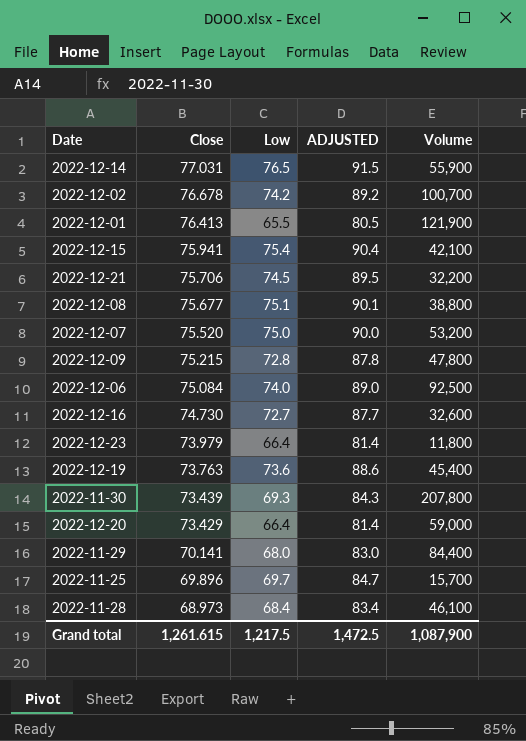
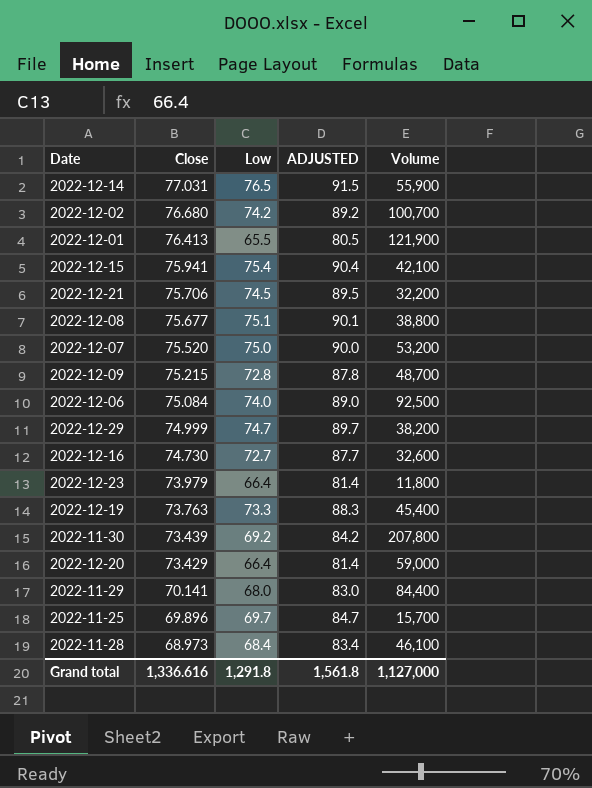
2022-12-02 | Close: 76.678 -> 76.680
2022-12-09 | Volume: 47,800 -> 48,700
row 2022-12-29: none -> 74.999 | 74.7 | 89.7 | 38,200
2022-12-19 | Low: 73.6 -> 73.3
2022-12-19 | ADJUSTED: 88.6 -> 88.3
2022-11-30 | Low: 69.3 -> 69.2
2022-11-30 | ADJUSTED: 84.3 -> 84.2
Grand total | Close: 1,261.615 -> 1,336.616
Grand total | Low: 1,217.5 -> 1,291.8
Grand total | ADJUSTED: 1,472.5 -> 1,561.8
Grand total | Volume: 1,087,900 -> 1,127,000

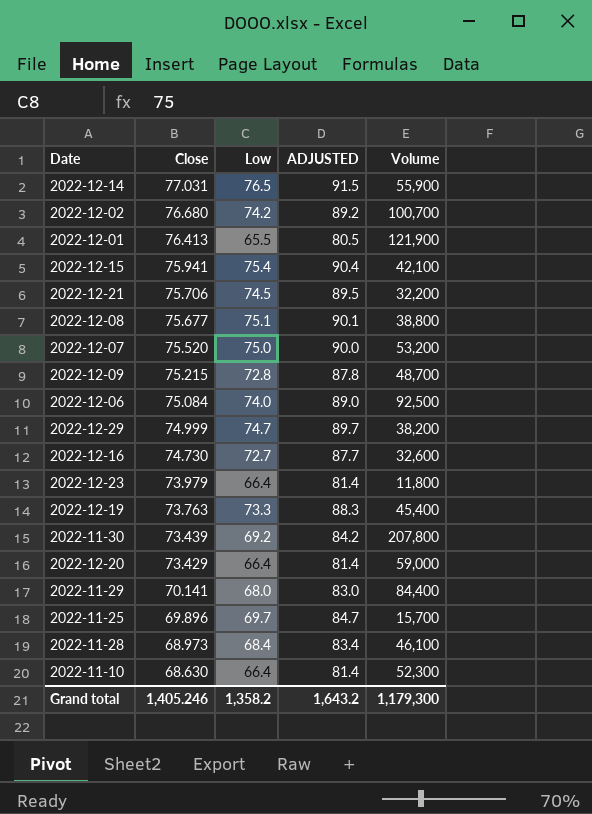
row 2022-11-10: none -> 68.630 | 66.4 | 81.4 | 52,300
Grand total | Close: 1,336.616 -> 1,405.246
Grand total | Low: 1,291.8 -> 1,358.2
Grand total | ADJUSTED: 1,561.8 -> 1,643.2
Grand total | Volume: 1,127,000 -> 1,179,300

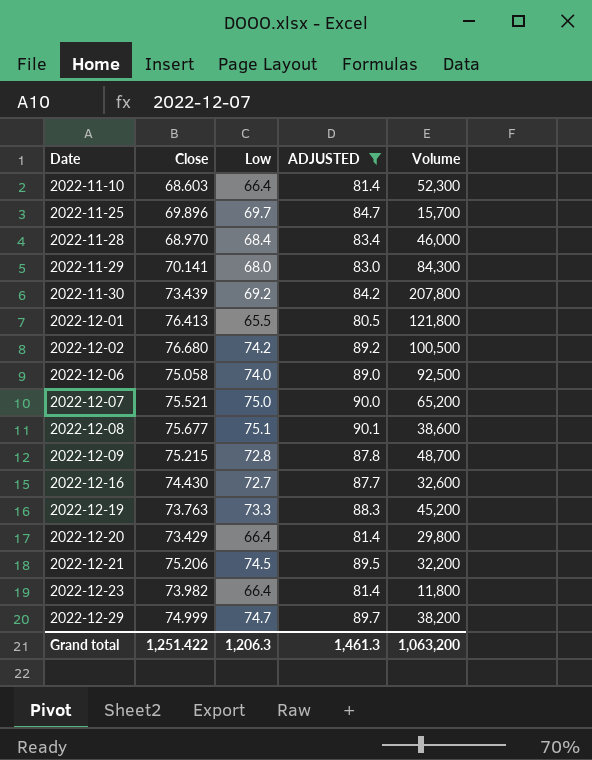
filter: none -> ADJUSTED <= 90.1
row order: Close descending -> Date ascending
2022-11-10 | Close: 68.630 -> 68.603
2022-11-28 | Close: 68.973 -> 68.970
2022-11-28 | Volume: 46,100 -> 46,000
2022-11-29 | Volume: 84,400 -> 84,300
2022-12-01 | Volume: 121,900 -> 121,800
2022-12-02 | Volume: 100,700 -> 100,500
2022-12-06 | Close: 75.084 -> 75.058
2022-12-07 | Close: 75.520 -> 75.521
2022-12-07 | Volume: 53,200 -> 65,200
2022-12-08 | Volume: 38,800 -> 38,600
2022-12-16 | Close: 74.730 -> 74.430
2022-12-19 | Volume: 45,400 -> 45,200
2022-12-20 | Volume: 59,000 -> 29,800
2022-12-21 | Close: 75.706 -> 75.206
2022-12-23 | Close: 73.979 -> 73.982
Grand total | Close: 1,405.246 -> 1,251.422
Grand total | Low: 1,358.2 -> 1,206.3
Grand total | ADJUSTED: 1,643.2 -> 1,461.3
Grand total | Volume: 1,179,300 -> 1,063,200

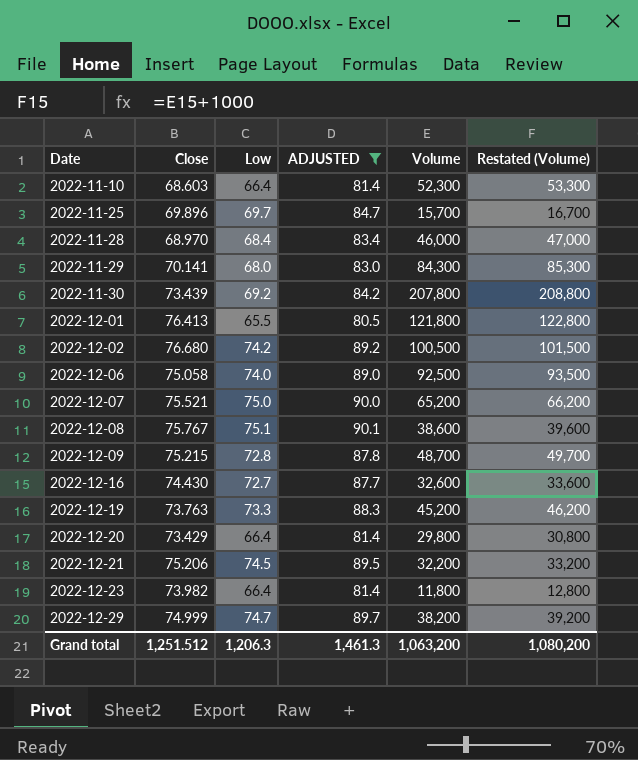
column Restated (Volume) | formula: none -> [Volume] + 1000
2022-12-08 | Close: 75.677 -> 75.767
Grand total | Close: 1,251.422 -> 1,251.512

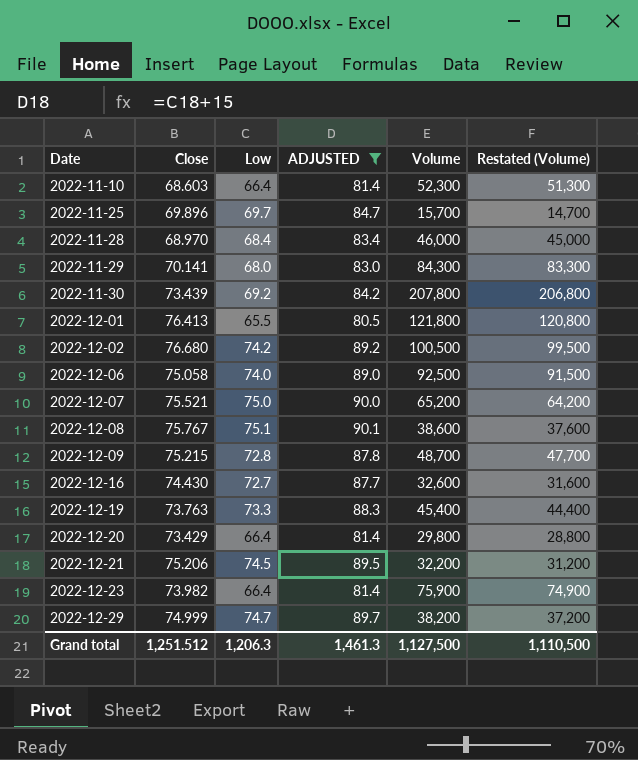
column Restated (Volume) | formula: [Volume] + 1000 -> [Volume] - 1000
2022-12-19 | Volume: 45,200 -> 45,400
2022-12-23 | Volume: 11,800 -> 75,900
Grand total | Volume: 1,063,200 -> 1,127,500
Grand total | Restated (Volume): 1,080,200 -> 1,110,500

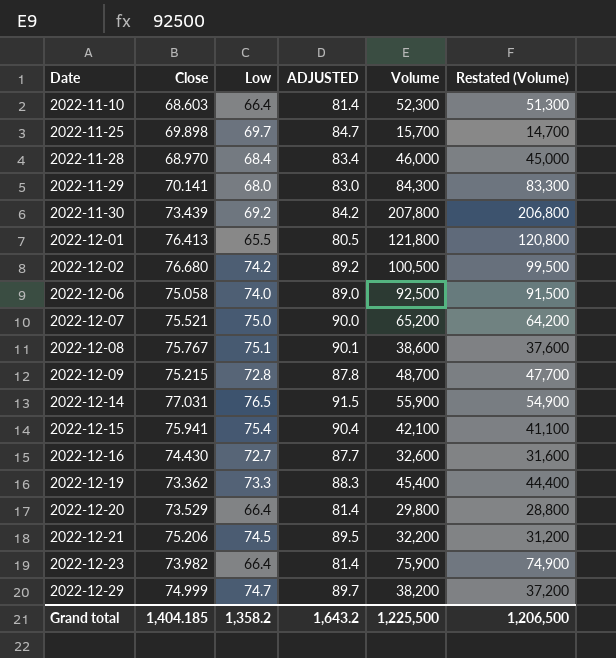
filter: ADJUSTED <= 90.1 -> none
2022-11-25 | Close: 69.896 -> 69.898
2022-12-19 | Close: 73.763 -> 73.362
2022-12-20 | Close: 73.429 -> 73.529
Grand total | Close: 1,251.512 -> 1,404.185
Grand total | Low: 1,206.3 -> 1,358.2
Grand total | ADJUSTED: 1,461.3 -> 1,643.2
Grand total | Volume: 1,127,500 -> 1,225,500
Grand total | Restated (Volume): 1,110,500 -> 1,206,500

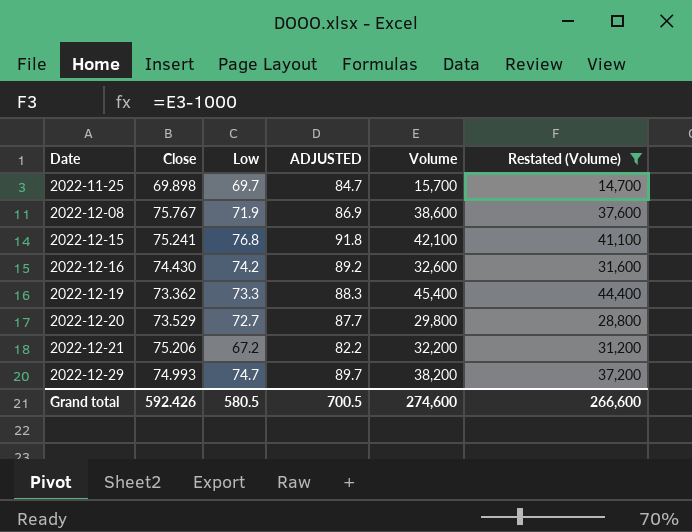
filter: none -> Restated (Volume) <= 44,400
2022-12-08 | Low: 75.1 -> 71.9
2022-12-08 | ADJUSTED: 90.1 -> 86.9
2022-12-15 | Close: 75.941 -> 75.241
2022-12-15 | Low: 75.4 -> 76.8
2022-12-15 | ADJUSTED: 90.4 -> 91.8
2022-12-16 | Low: 72.7 -> 74.2
2022-12-16 | ADJUSTED: 87.7 -> 89.2
2022-12-20 | Low: 66.4 -> 72.7
2022-12-20 | ADJUSTED: 81.4 -> 87.7
2022-12-21 | Low: 74.5 -> 67.2
2022-12-21 | ADJUSTED: 89.5 -> 82.2
2022-12-29 | Close: 74.999 -> 74.993
Grand total | Close: 1,404.185 -> 592.426
Grand total | Low: 1,358.2 -> 580.5
Grand total | ADJUSTED: 1,643.2 -> 700.5
Grand total | Volume: 1,225,500 -> 274,600
Grand total | Restated (Volume): 1,206,500 -> 266,600

